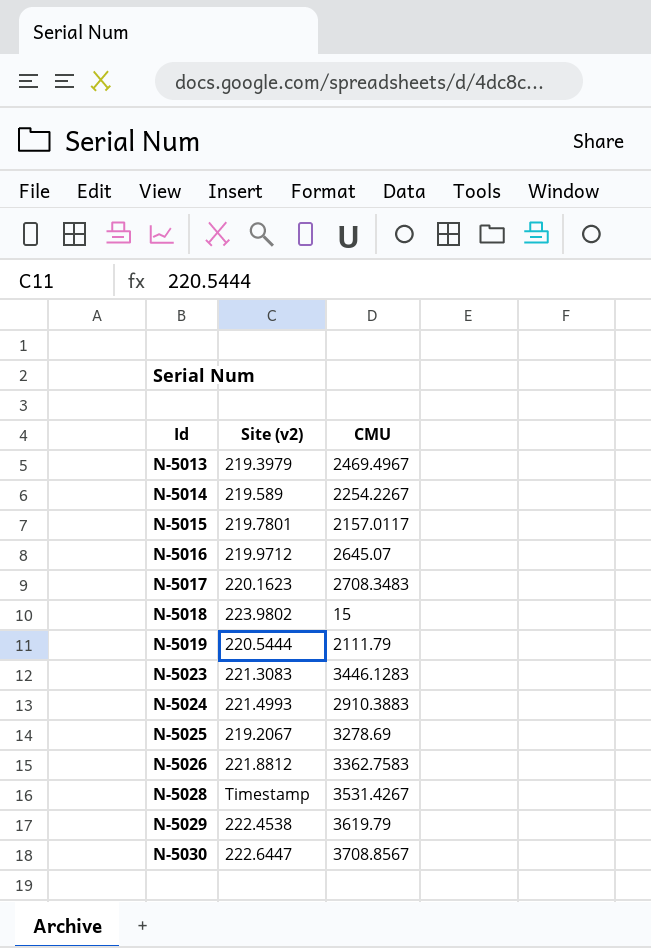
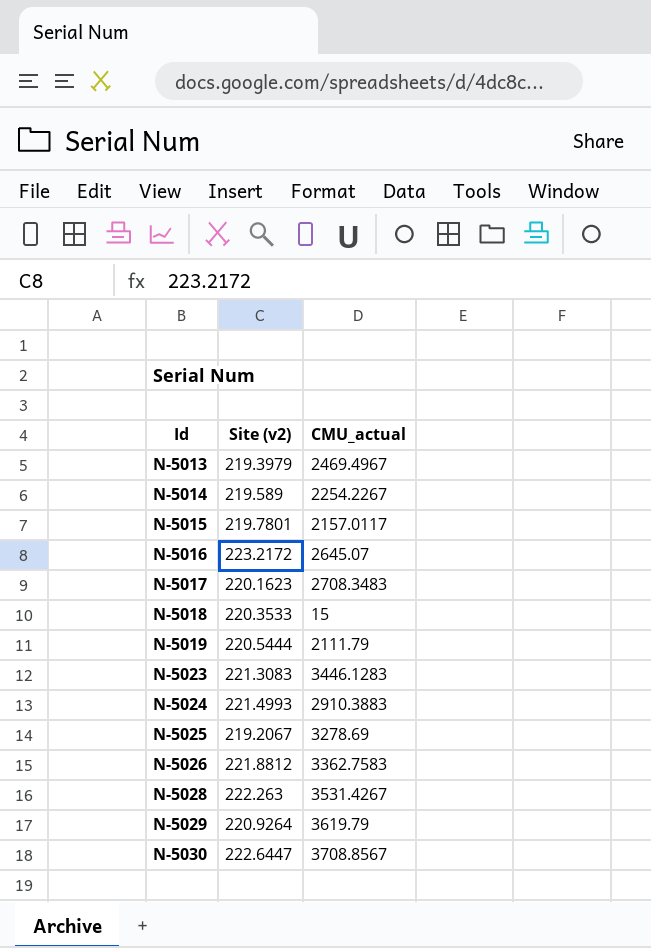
column name: CMU -> CMU_actual
N-5016 | Site (v2): 219.9712 -> 223.2172
N-5018 | Site (v2): 223.9802 -> 220.3533
N-5028 | Site (v2): Timestamp -> 222.263
N-5029 | Site (v2): 222.4538 -> 220.9264

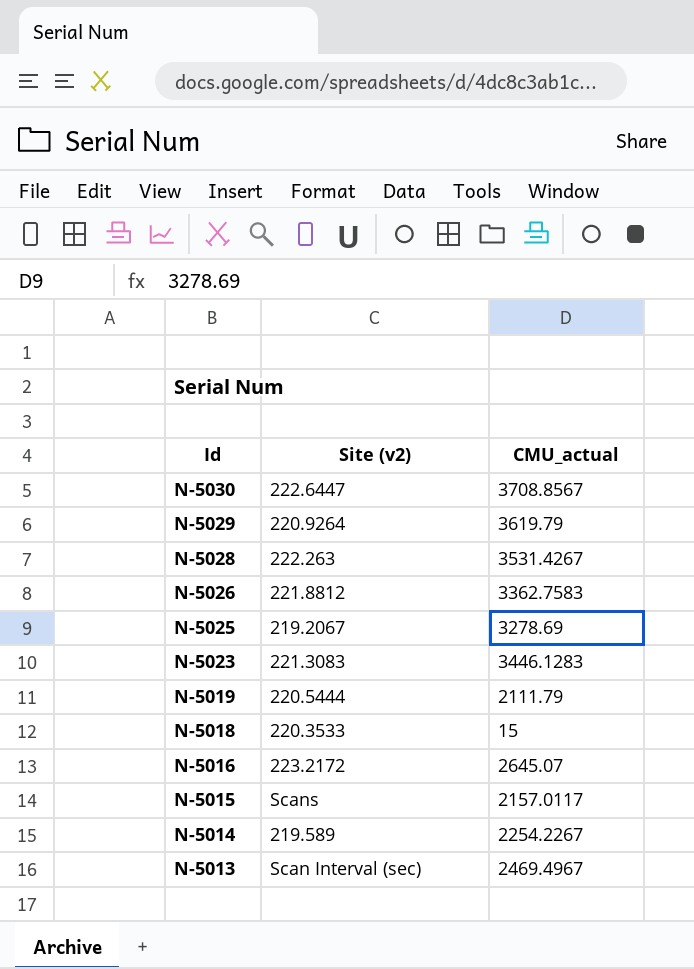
row order: Id ascending -> Id descending
row N-5017: 220.1623 | 2708.3483 -> none
row N-5024: 221.4993 | 2910.3883 -> none
N-5015 | Site (v2): 219.7801 -> Scans
N-5013 | Site (v2): 219.3979 -> Scan Interval (sec)

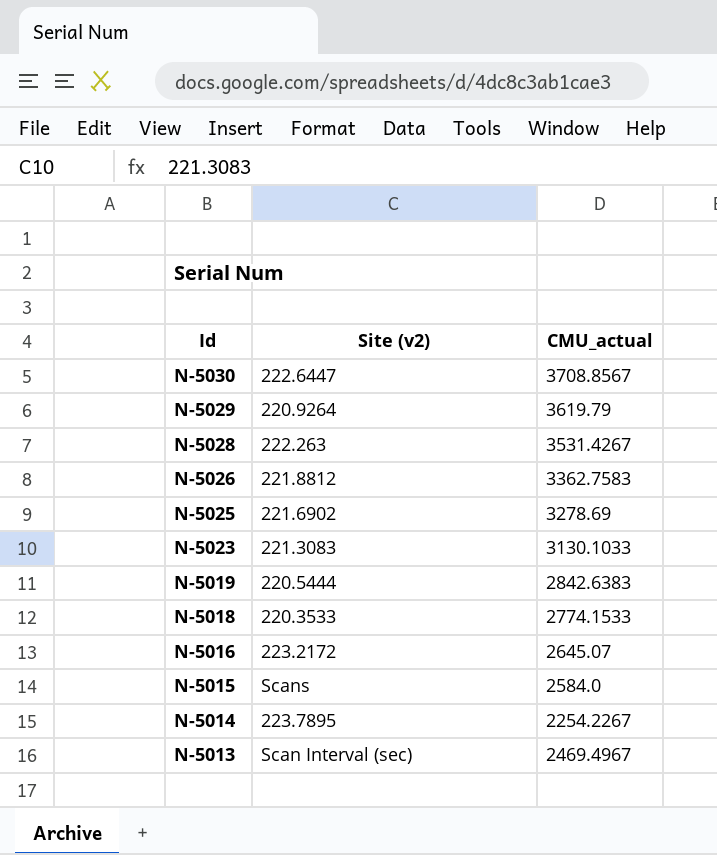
N-5025 | Site (v2): 219.2067 -> 221.6902
N-5023 | CMU_actual: 3446.1283 -> 3130.1033
N-5019 | CMU_actual: 2111.79 -> 2842.6383
N-5018 | CMU_actual: 15 -> 2774.1533
N-5015 | CMU_actual: 2157.0117 -> 2584.0
N-5014 | Site (v2): 219.589 -> 223.7895

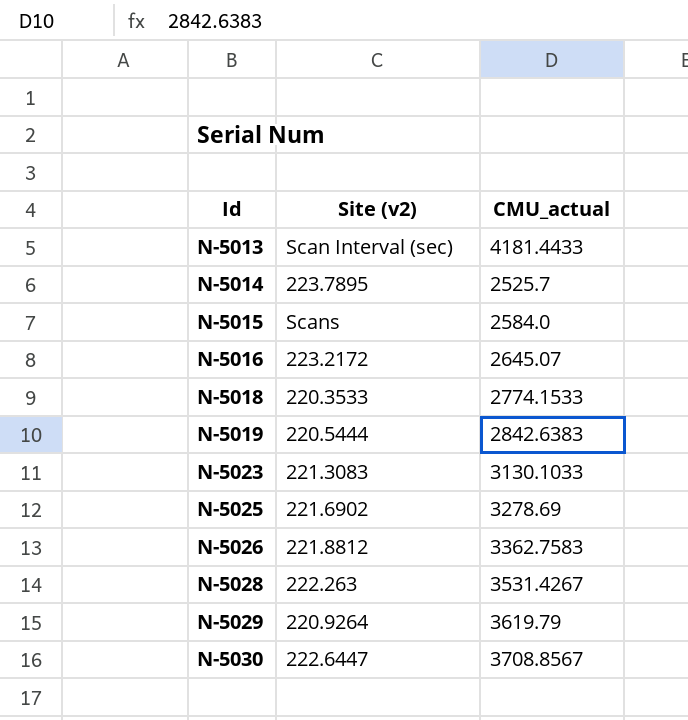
row order: Id descending -> Id ascending
N-5013 | CMU_actual: 2469.4967 -> 4181.4433
N-5014 | CMU_actual: 2254.2267 -> 2525.7

